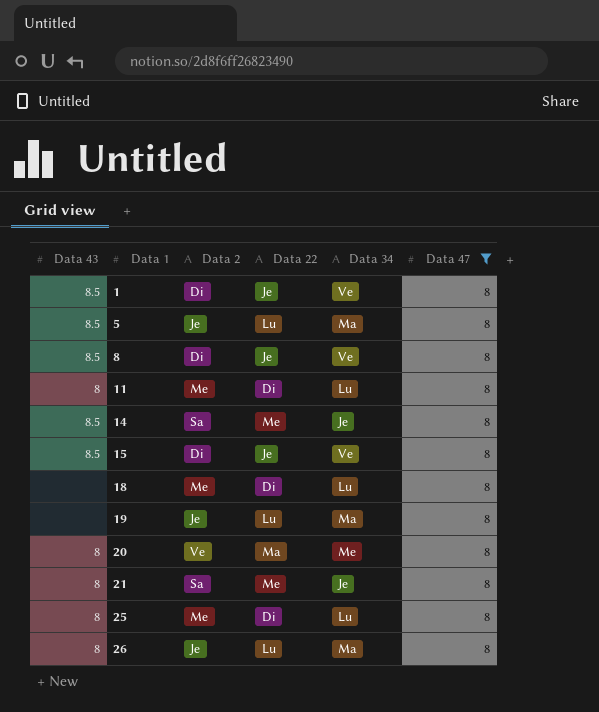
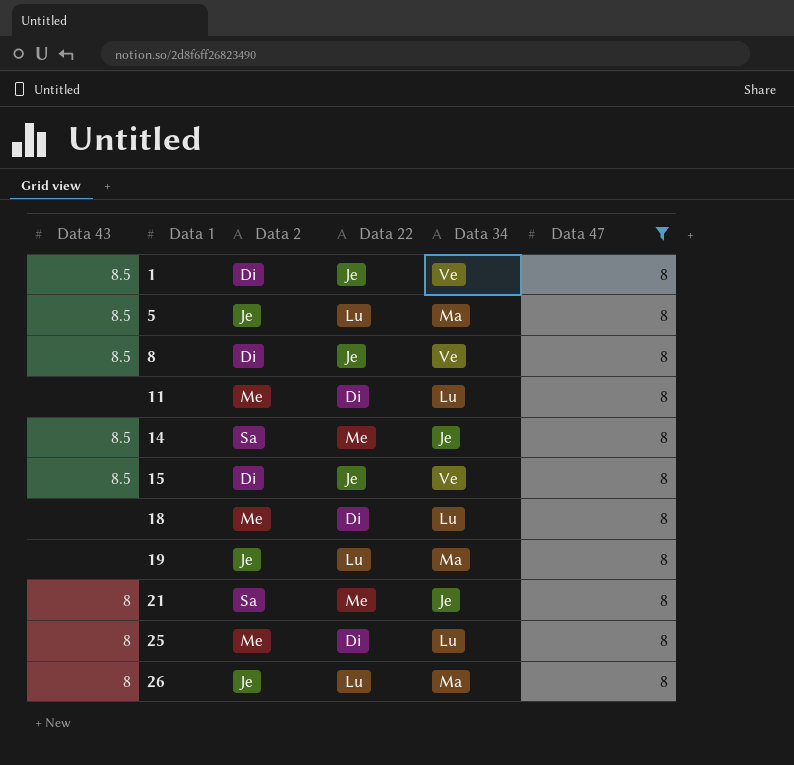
row 20: 8 | Ve | Ma | Me | 8 -> none
11 | Data 43: 8 -> none

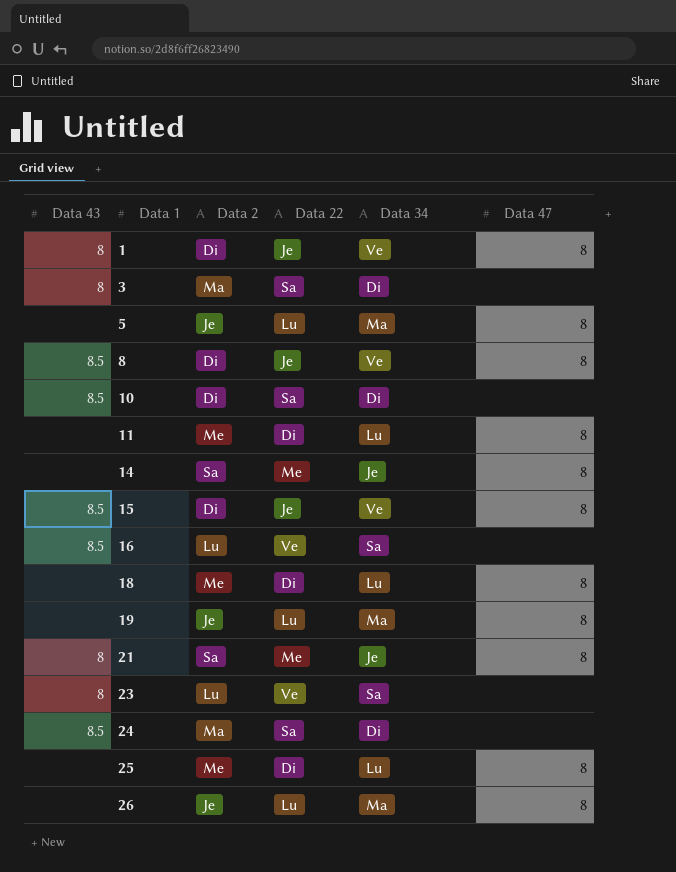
filter: Data 47 = 8 -> none
1 | Data 43: 8.5 -> 8
5 | Data 43: 8.5 -> none
14 | Data 43: 8.5 -> none
25 | Data 43: 8 -> none
26 | Data 43: 8 -> none

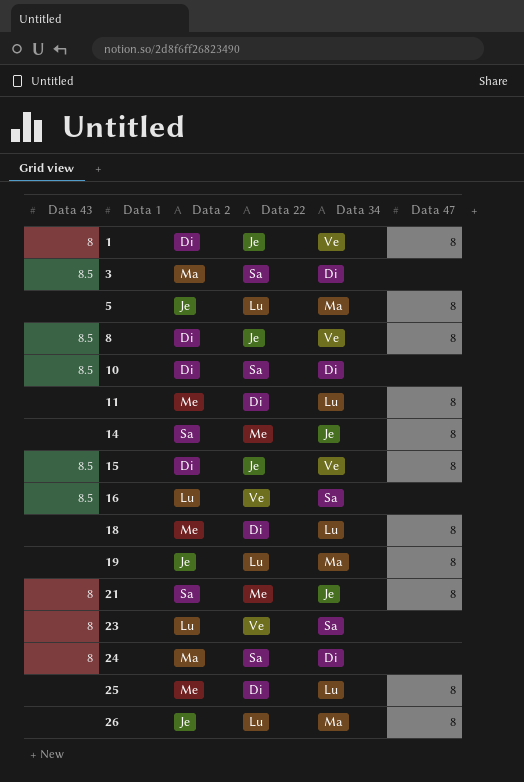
3 | Data 43: 8 -> 8.5
24 | Data 43: 8.5 -> 8

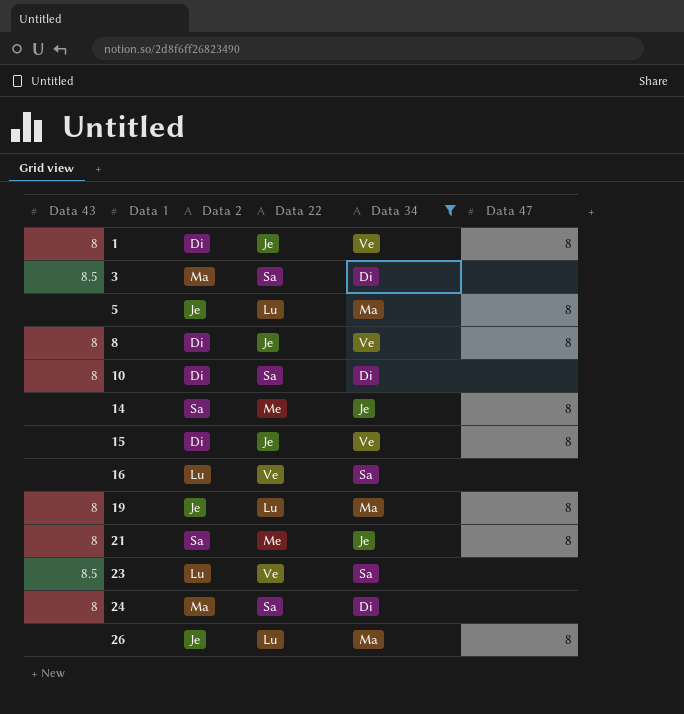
filter: none -> Data 34 != Lu
8 | Data 43: 8.5 -> 8
10 | Data 43: 8.5 -> 8
15 | Data 43: 8.5 -> none
16 | Data 43: 8.5 -> none
19 | Data 43: none -> 8
23 | Data 43: 8 -> 8.5

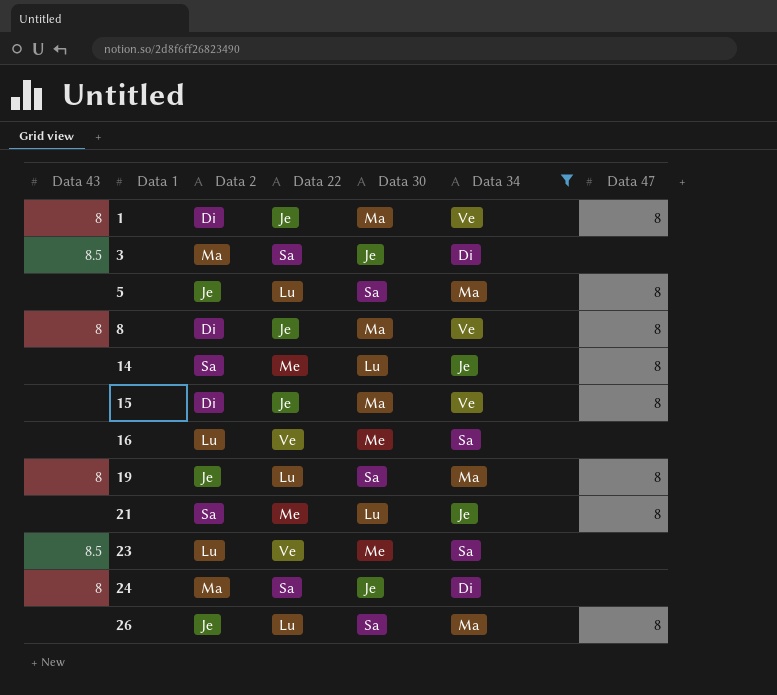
column Data 30 | position: none -> 5
row 10: 8 | Di | Sa | Di | none -> none
21 | Data 43: 8 -> none

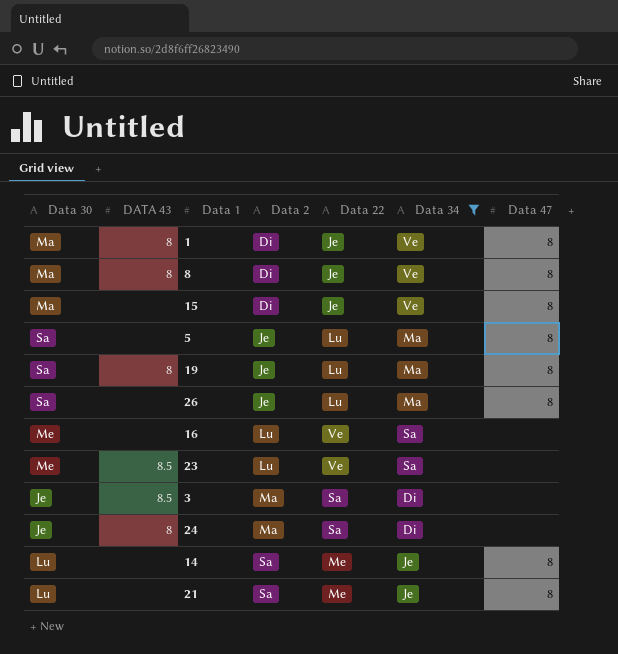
row order: Data 1 ascending -> Data 2 ascending
column Data 30 | position: 5 -> 1
column name: Data 43 -> DATA 43

